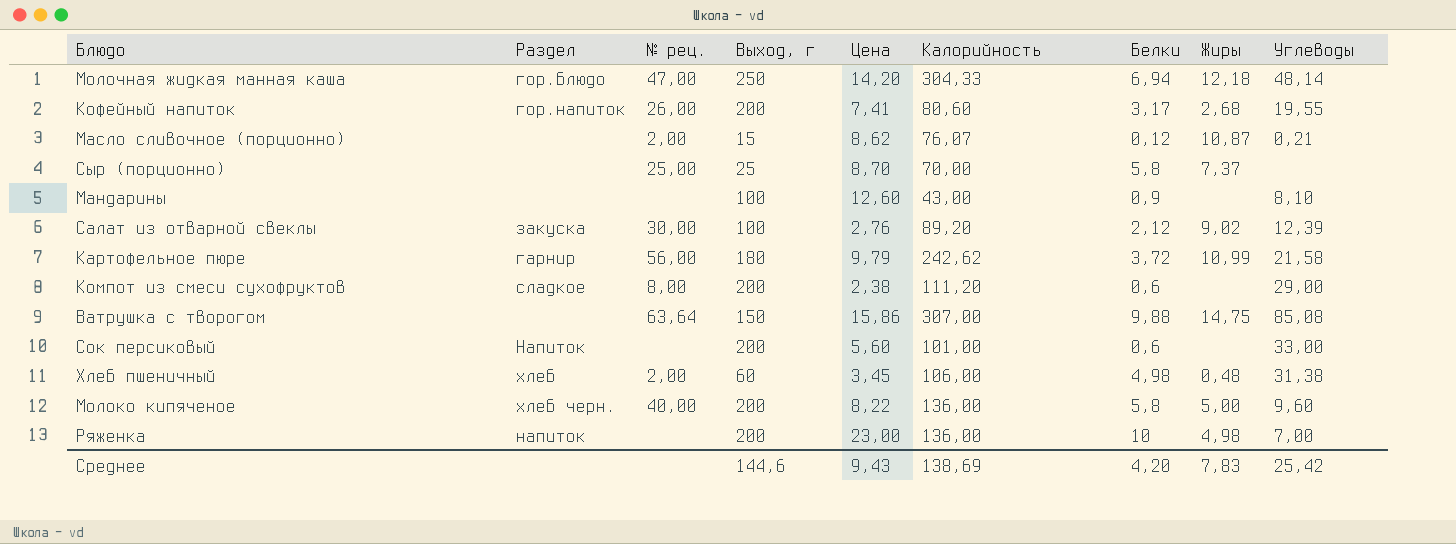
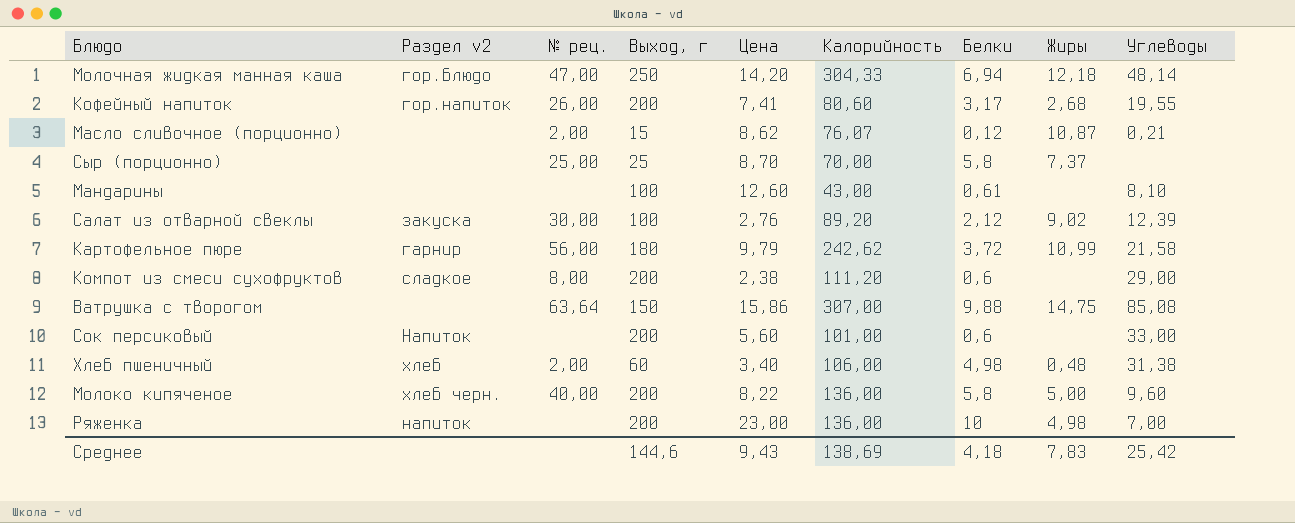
column name: Раздел -> Раздел v2
Мандарины | Белки: 0,9 -> 0,61
Хлеб пшеничный | Цена: 3,45 -> 3,40
Среднее | Белки: 4,20 -> 4,18

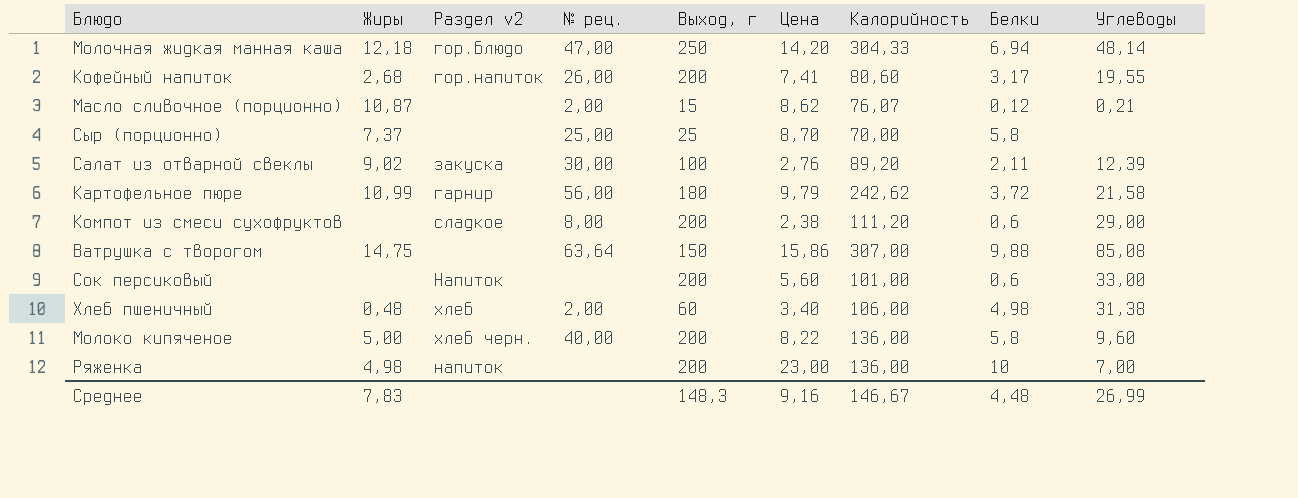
column Жиры | position: 8 -> 2
row Мандарины: none | none | 100 | 12,60 | 43,00 | 0,61 | none | 8,10 -> none
Салат из отварной свеклы | Белки: 2,12 -> 2,11
Среднее | Выход, г: 144,6 -> 148,3
Среднее | Цена: 9,43 -> 9,16
Среднее | Калорийность: 138,69 -> 146,67
Среднее | Белки: 4,18 -> 4,48
Среднее | Углеводы: 25,42 -> 26,99

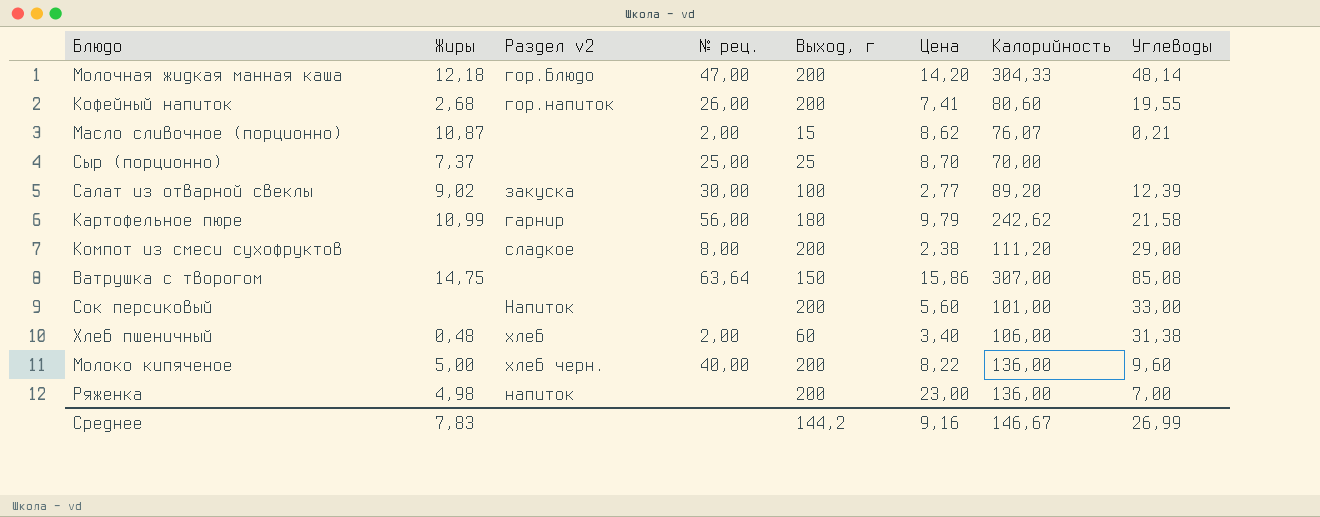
column Белки | position: 8 -> none
Молочная жидкая манная каша | Выход, г: 250 -> 200
Салат из отварной свеклы | Цена: 2,76 -> 2,77
Среднее | Выход, г: 148,3 -> 144,2

